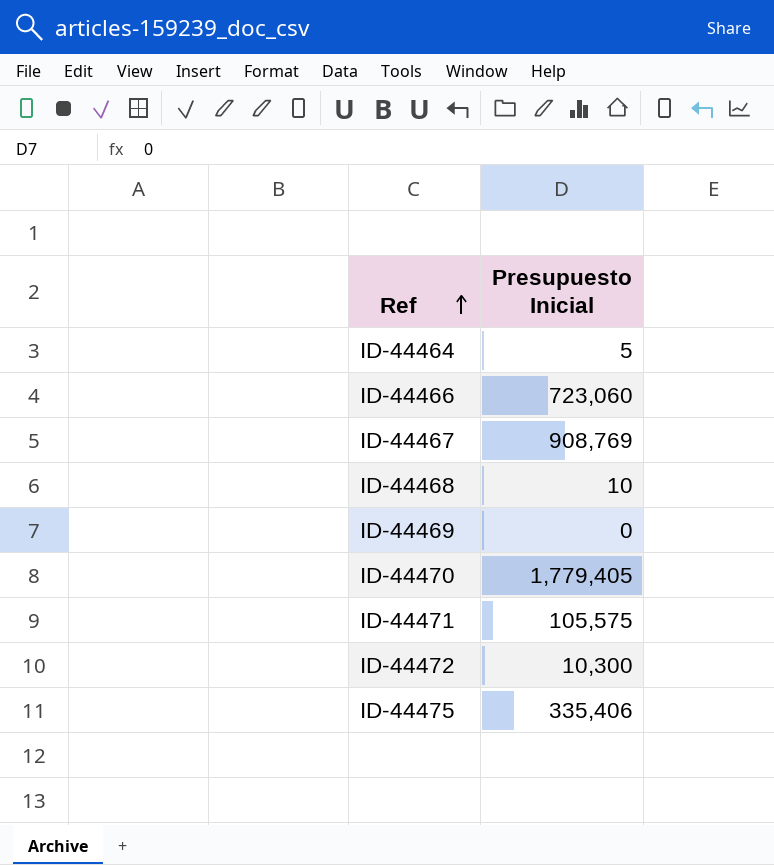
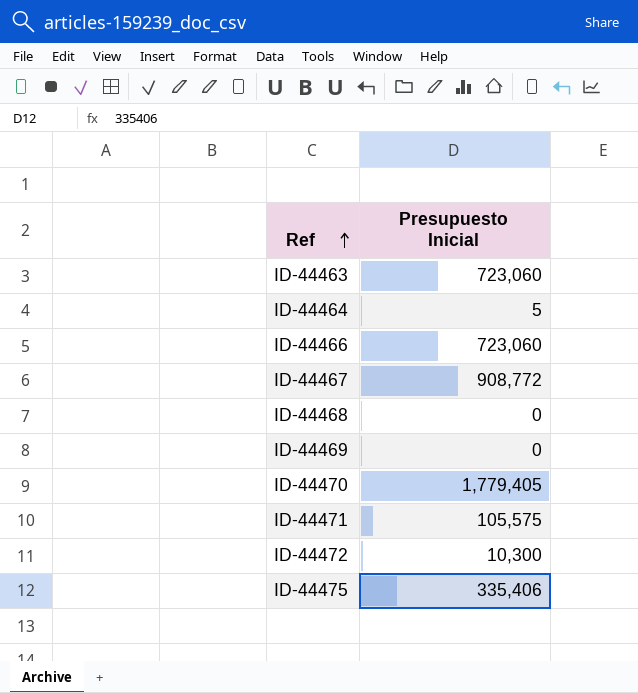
row ID-44463: none -> 723,060
ID-44467 | Presupuesto Inicial: 908,769 -> 908,772
ID-44468 | Presupuesto Inicial: 10 -> 0

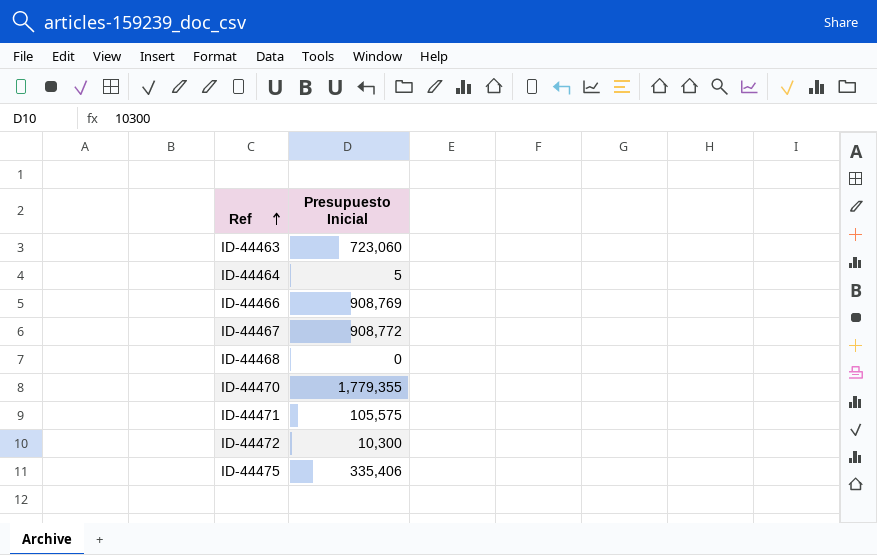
row ID-44469: 0 -> none
ID-44466 | Presupuesto Inicial: 723,060 -> 908,769
ID-44470 | Presupuesto Inicial: 1,779,405 -> 1,779,355

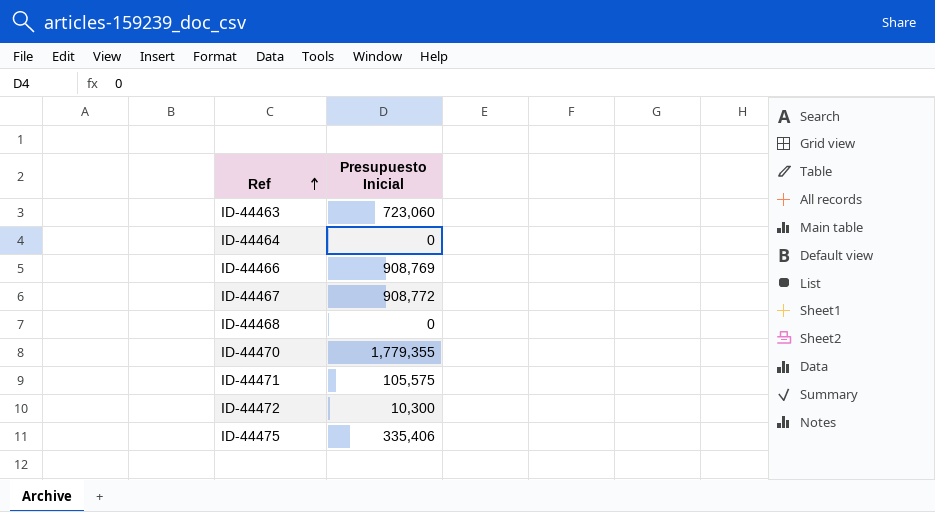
ID-44464 | Presupuesto Inicial: 5 -> 0

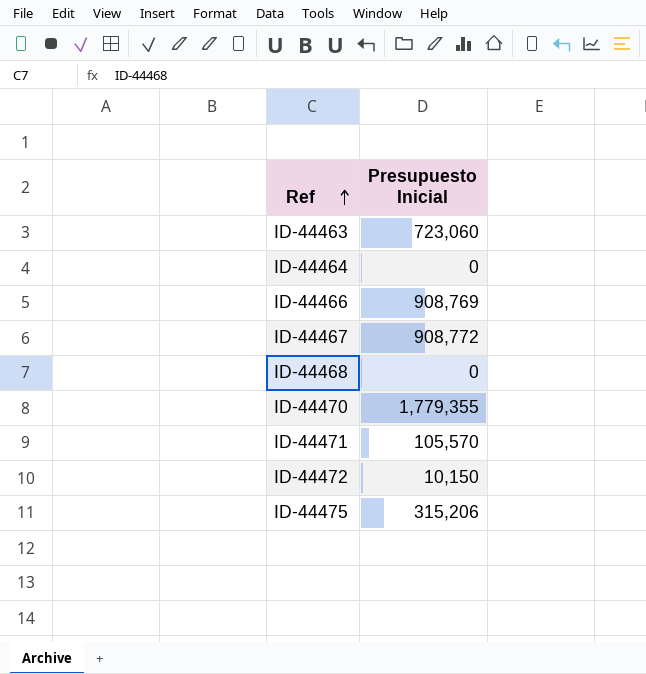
ID-44471 | Presupuesto Inicial: 105,575 -> 105,570
ID-44472 | Presupuesto Inicial: 10,300 -> 10,150
ID-44475 | Presupuesto Inicial: 335,406 -> 315,206

